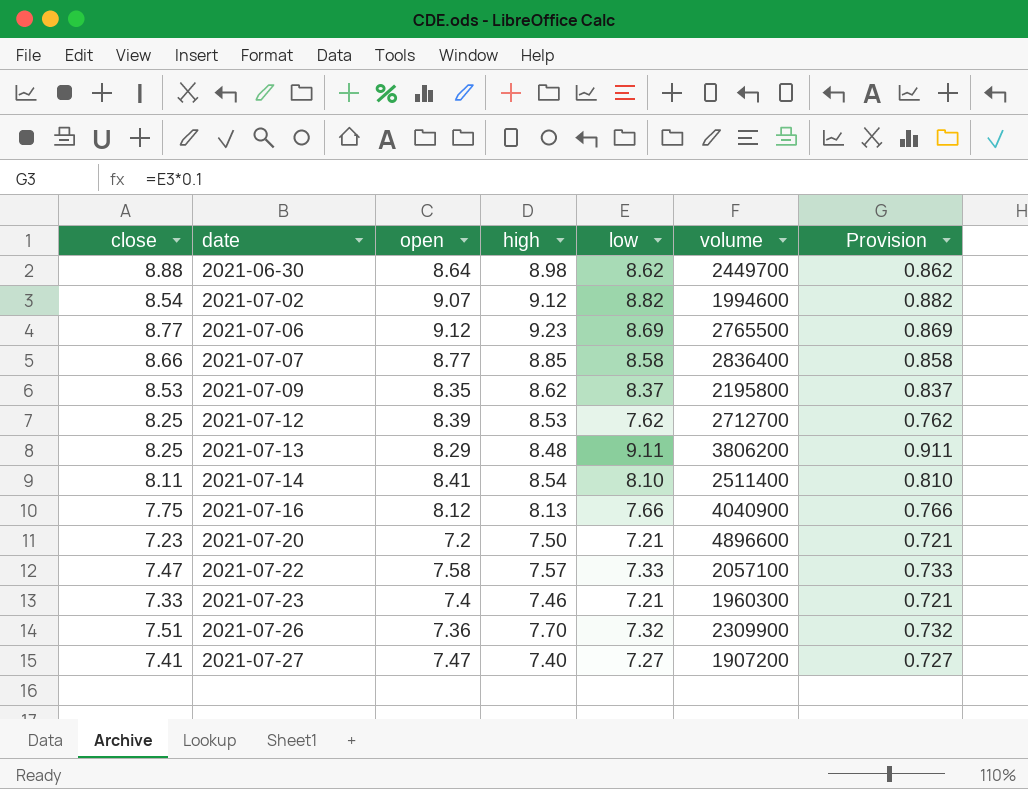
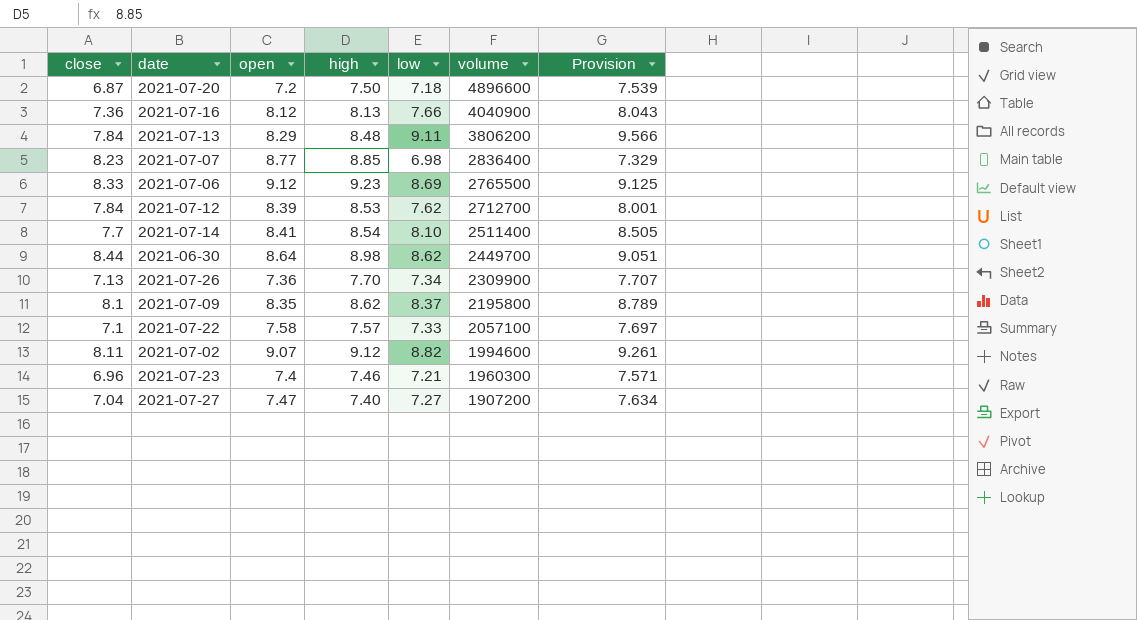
row order: date ascending -> volume descending
column Provision | formula: [low] * 0.1 -> [low] * 1.05
2021-07-20 | close: 7.23 -> 6.87
2021-07-20 | low: 7.21 -> 7.18
2021-07-16 | close: 7.75 -> 7.36
2021-07-13 | close: 8.25 -> 7.84
2021-07-07 | close: 8.66 -> 8.23
2021-07-07 | low: 8.58 -> 6.98
2021-07-06 | close: 8.77 -> 8.33
2021-07-12 | close: 8.25 -> 7.84
2021-07-14 | close: 8.11 -> 7.7
2021-06-30 | close: 8.88 -> 8.44
2021-07-26 | close: 7.51 -> 7.13
2021-07-26 | low: 7.32 -> 7.34
2021-07-09 | close: 8.53 -> 8.1
2021-07-22 | close: 7.47 -> 7.1
2021-07-02 | close: 8.54 -> 8.11
2021-07-23 | close: 7.33 -> 6.96
2021-07-27 | close: 7.41 -> 7.04

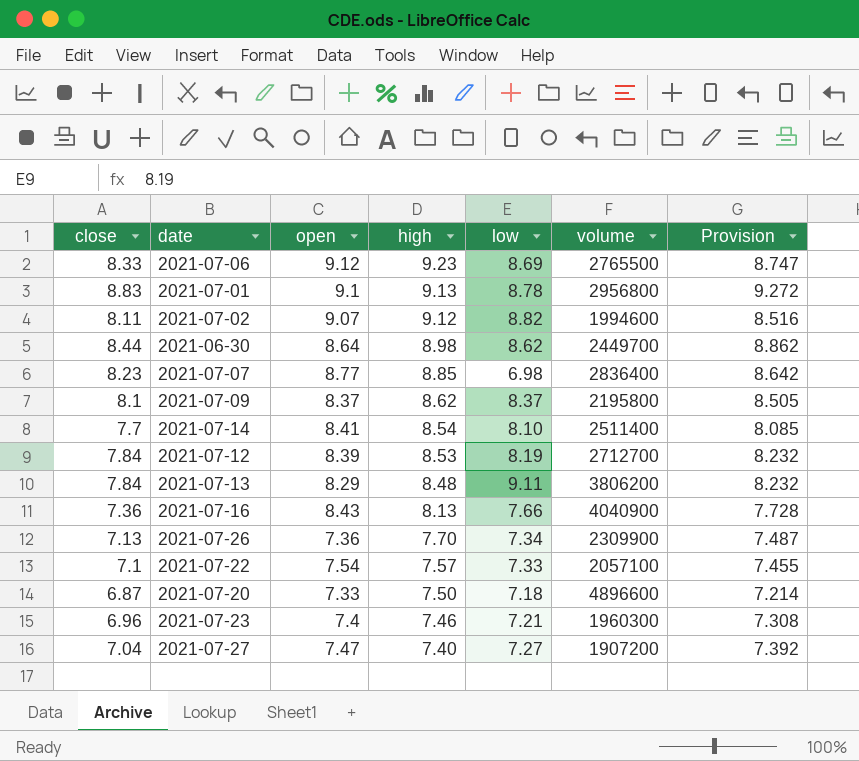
row order: volume descending -> high descending
column Provision | formula: [low] * 1.05 -> [close] * 1.05
row 2021-07-01: none -> 8.83 | 9.1 | 9.13 | 8.78 | 2956800 | 9.272
2021-07-09 | open: 8.35 -> 8.37
2021-07-12 | low: 7.62 -> 8.19
2021-07-16 | open: 8.12 -> 8.43
2021-07-22 | open: 7.58 -> 7.54
2021-07-20 | open: 7.2 -> 7.33

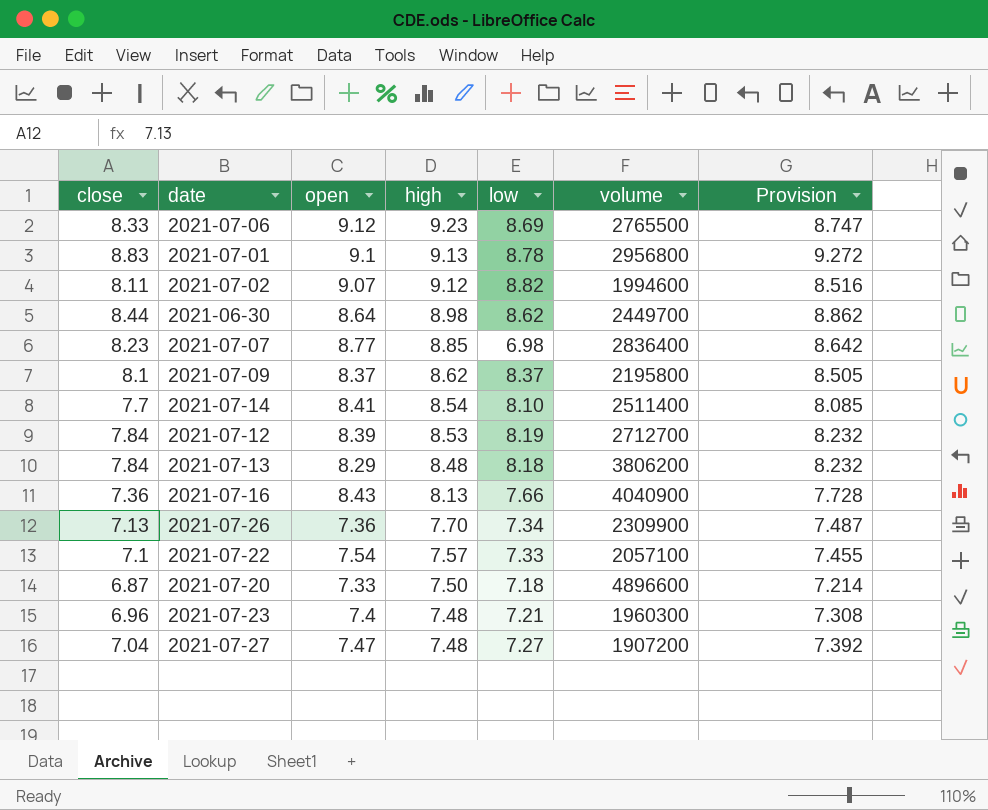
2021-07-13 | low: 9.11 -> 8.18
2021-07-23 | high: 7.46 -> 7.48
2021-07-27 | high: 7.40 -> 7.48

